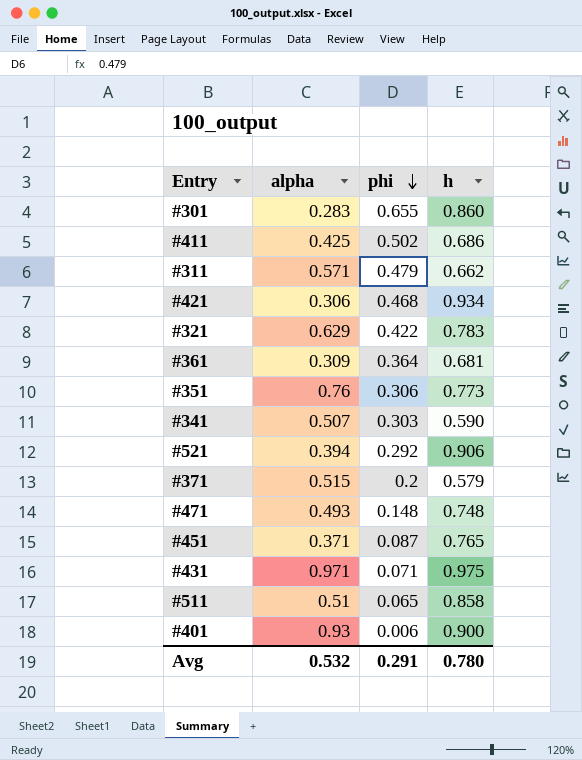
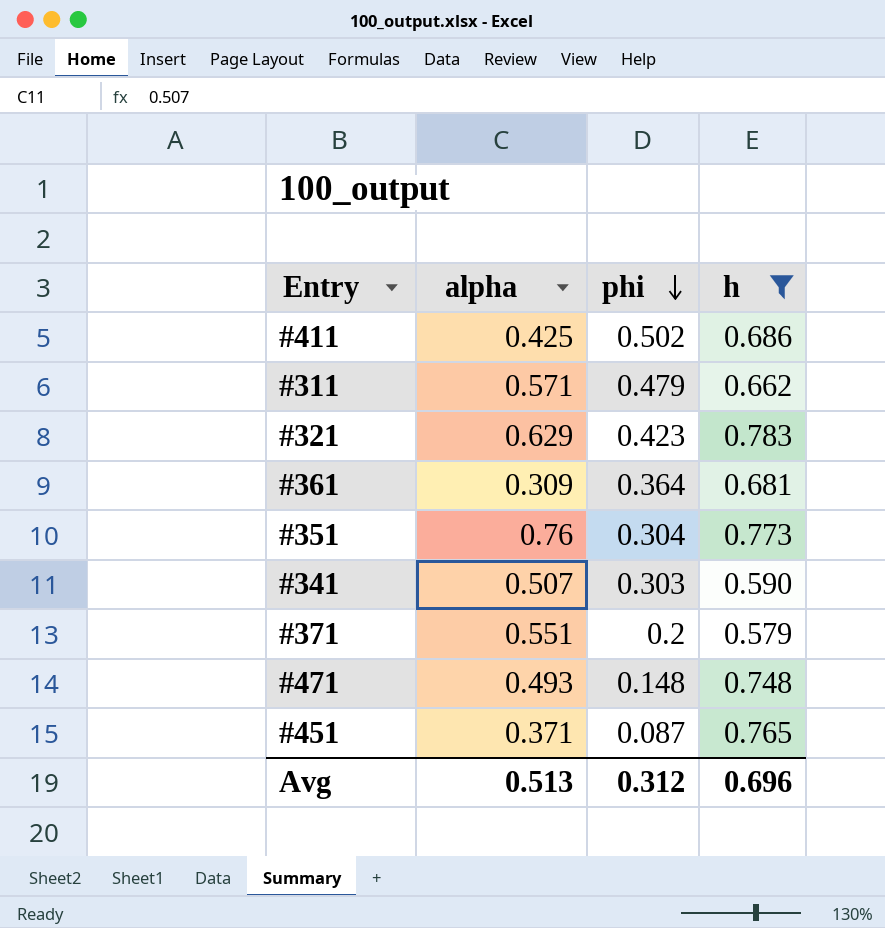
filter: none -> h <= 0.783
#321 | phi: 0.422 -> 0.423
#351 | phi: 0.306 -> 0.304
#371 | alpha: 0.515 -> 0.551
Avg | alpha: 0.532 -> 0.513
Avg | phi: 0.291 -> 0.312
Avg | h: 0.780 -> 0.696

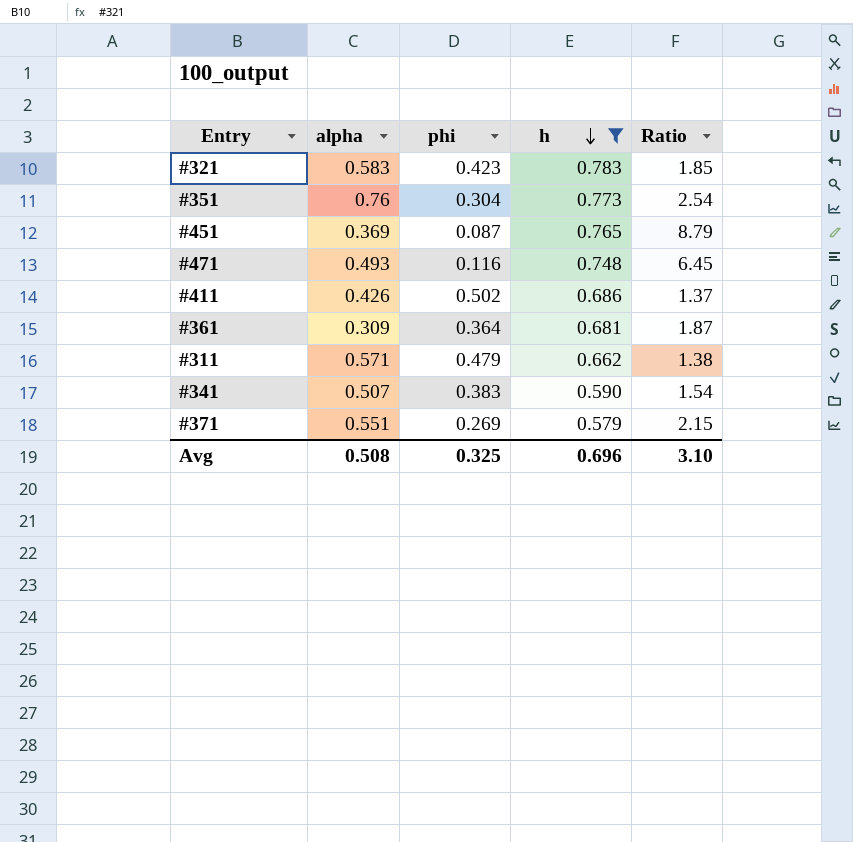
row order: phi descending -> h descending
column Ratio | formula: none -> [h] / [phi]
#321 | alpha: 0.629 -> 0.583
#451 | alpha: 0.371 -> 0.369
#471 | phi: 0.148 -> 0.116
#411 | alpha: 0.425 -> 0.426
#341 | phi: 0.303 -> 0.383
#371 | phi: 0.2 -> 0.269
Avg | alpha: 0.513 -> 0.508
Avg | phi: 0.312 -> 0.325

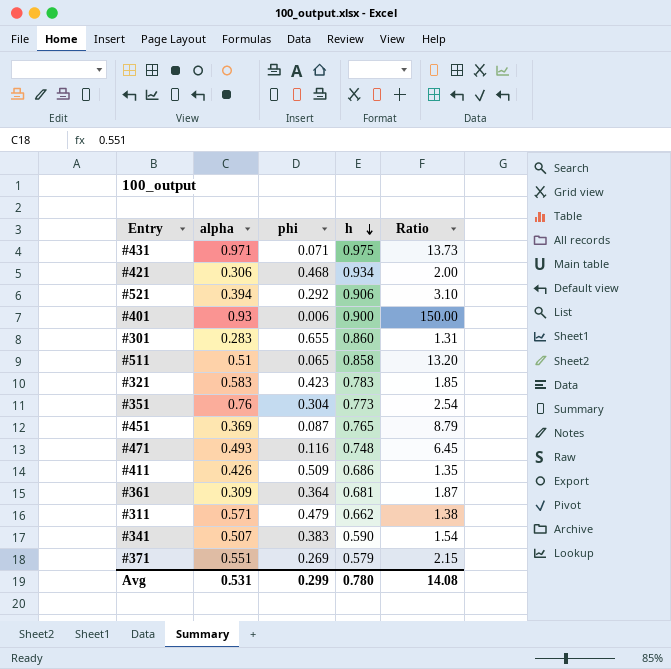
filter: h <= 0.783 -> none
#411 | phi: 0.502 -> 0.509
#411 | Ratio: 1.37 -> 1.35
Avg | alpha: 0.508 -> 0.531
Avg | phi: 0.325 -> 0.299
Avg | h: 0.696 -> 0.780
Avg | Ratio: 3.10 -> 14.08

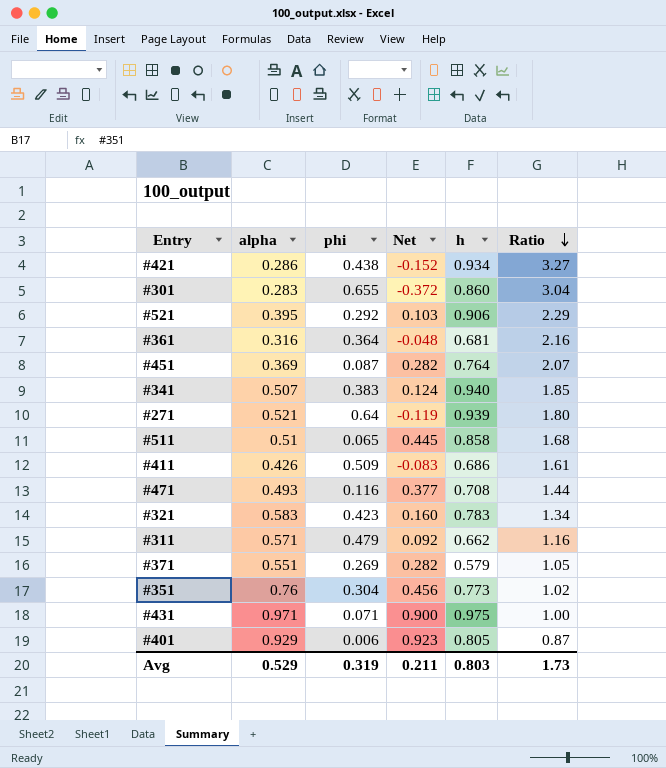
row order: h descending -> Ratio descending
column Net | formula: none -> [alpha] - [phi]
column Ratio | formula: [h] / [phi] -> [h] / [alpha]
#421 | alpha: 0.306 -> 0.286
#421 | phi: 0.468 -> 0.438
#521 | alpha: 0.394 -> 0.395
#361 | alpha: 0.309 -> 0.316
#451 | h: 0.765 -> 0.764
#341 | h: 0.590 -> 0.940
row #271: none -> 0.521 | 0.64 | -0.119 | 0.939 | 1.80
#471 | h: 0.748 -> 0.708
#401 | alpha: 0.93 -> 0.929
#401 | h: 0.900 -> 0.805
Avg | alpha: 0.531 -> 0.529
Avg | phi: 0.299 -> 0.319
Avg | h: 0.780 -> 0.803
Avg | Ratio: 14.08 -> 1.73

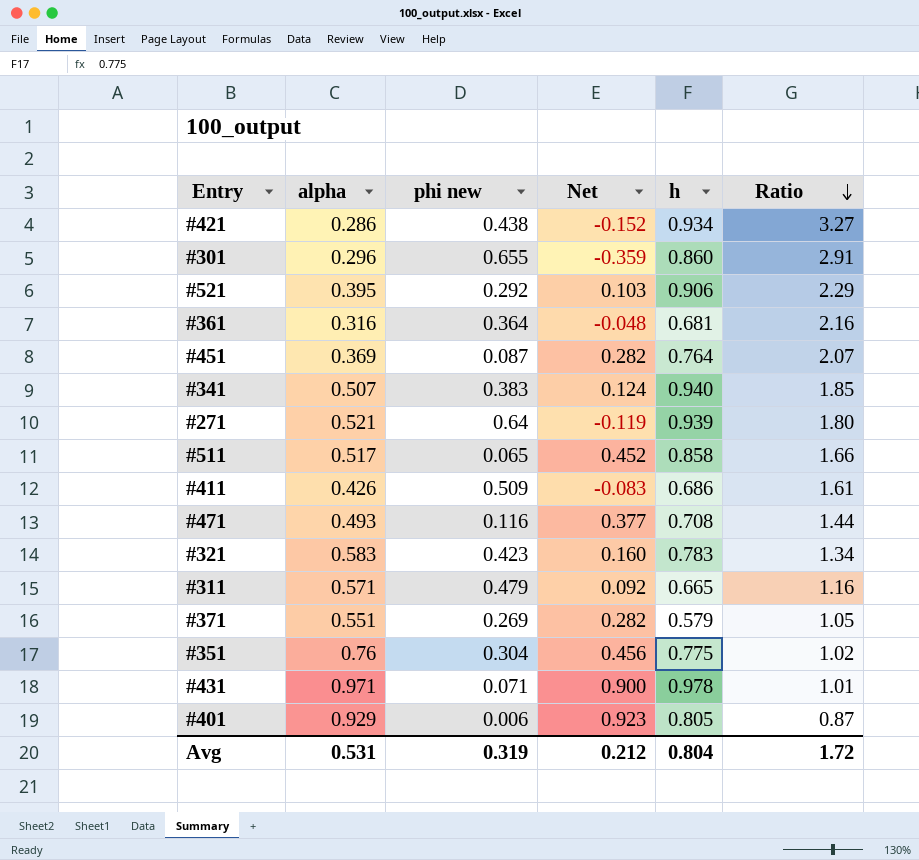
column name: phi -> phi new
#301 | alpha: 0.283 -> 0.296
#301 | Net: -0.372 -> -0.359
#301 | Ratio: 3.04 -> 2.91
#511 | alpha: 0.51 -> 0.517
#511 | Net: 0.445 -> 0.452
#511 | Ratio: 1.68 -> 1.66
#311 | h: 0.662 -> 0.665
#351 | h: 0.773 -> 0.775
#431 | h: 0.975 -> 0.978
#431 | Ratio: 1.00 -> 1.01
Avg | alpha: 0.529 -> 0.531
Avg | Net: 0.211 -> 0.212
Avg | h: 0.803 -> 0.804
Avg | Ratio: 1.73 -> 1.72

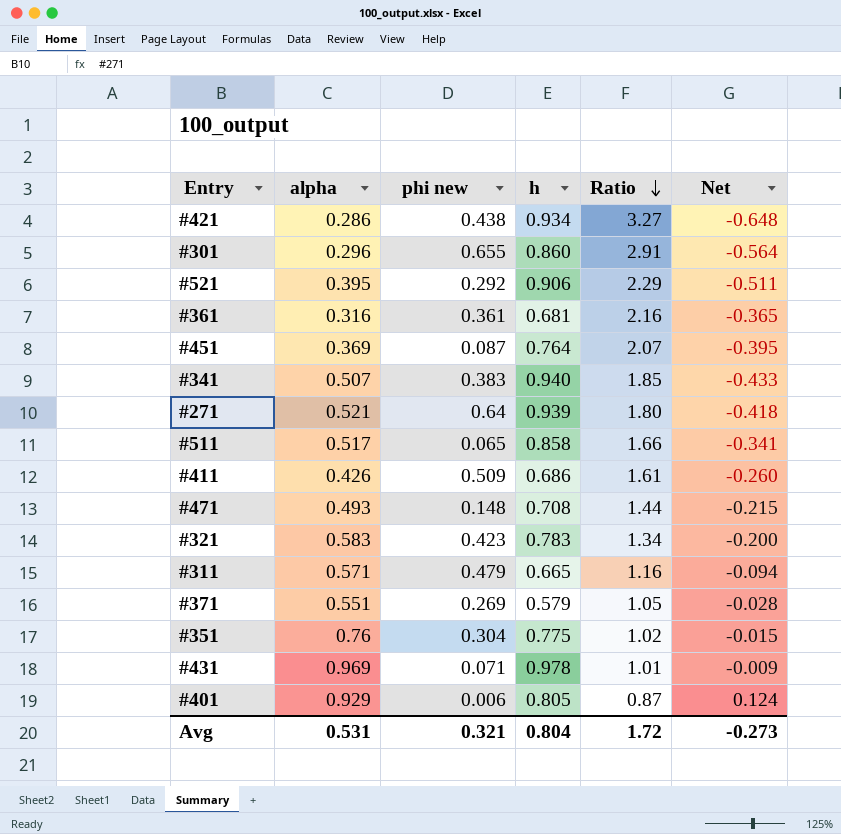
column Net | formula: [alpha] - [phi new] -> [alpha] - [h]
column Net | position: 4 -> 6
#361 | phi new: 0.364 -> 0.361
#471 | phi new: 0.116 -> 0.148
#431 | alpha: 0.971 -> 0.969
Avg | phi new: 0.319 -> 0.321
Avg | Net: 0.212 -> -0.273

